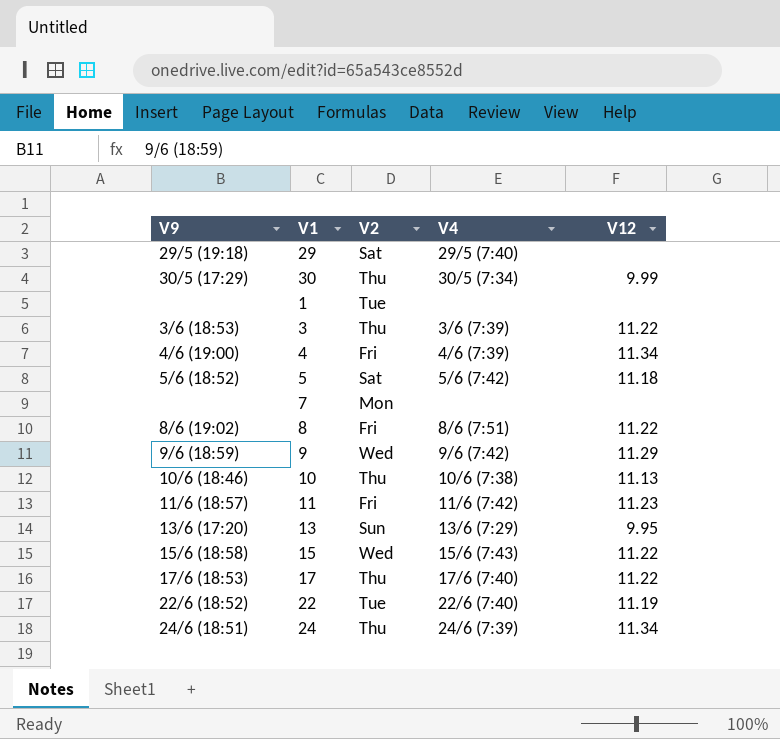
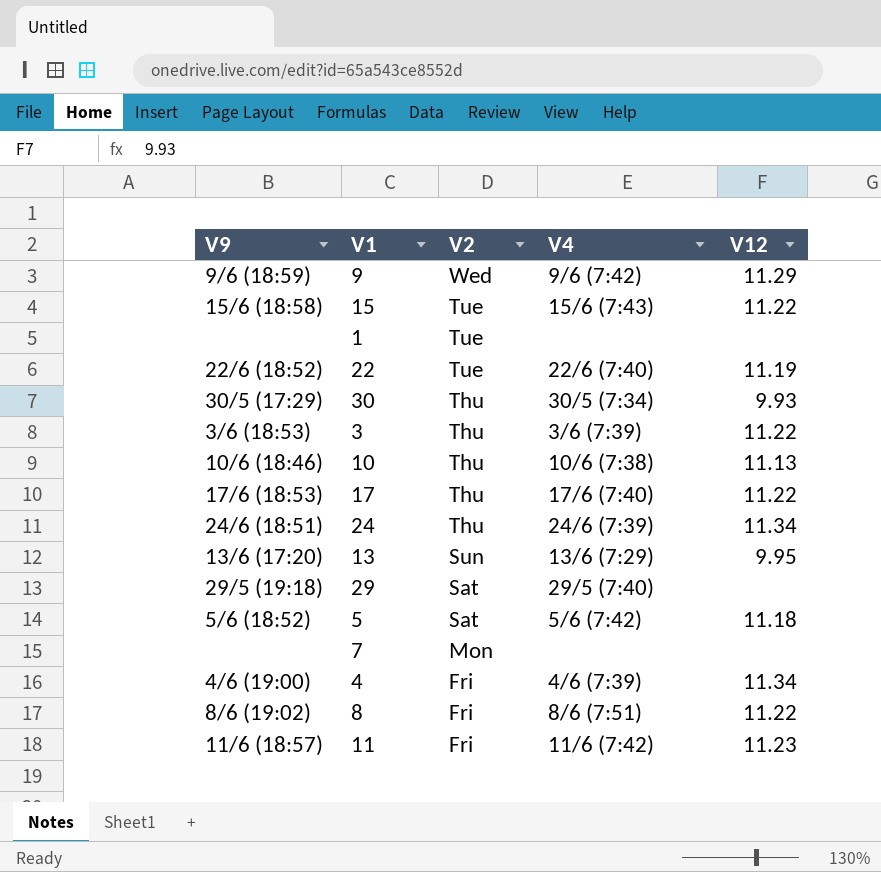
row order: none -> V2 descending
15 | V2: Wed -> Tue
30 | V12: 9.99 -> 9.93

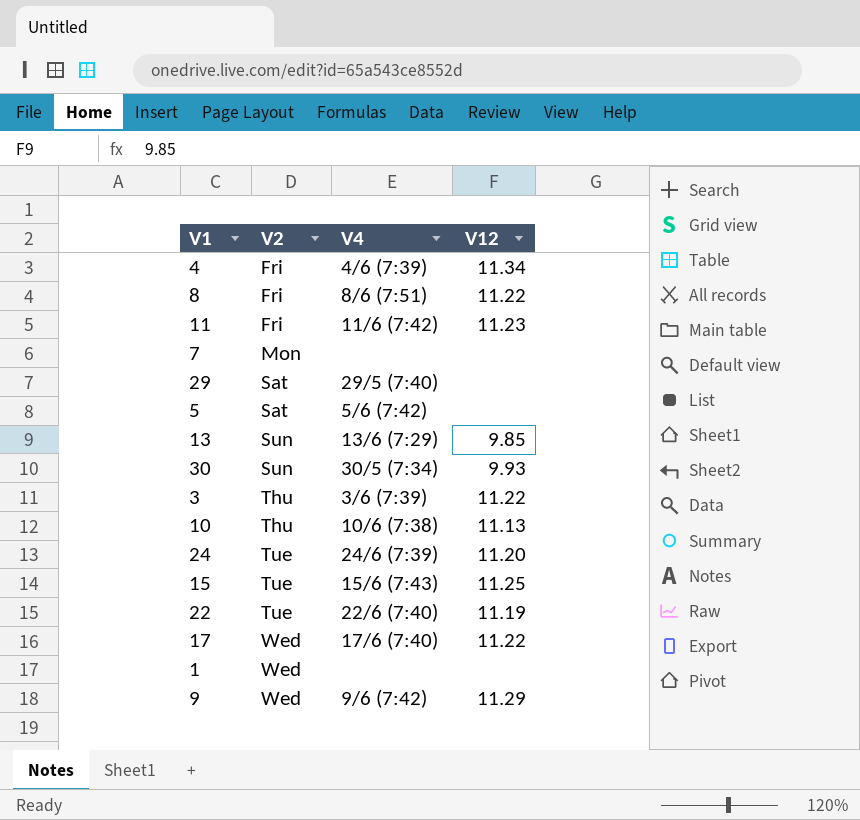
row order: V2 descending -> V2 ascending
column V9 | position: 1 -> none
5 | V12: 11.18 -> none
13 | V12: 9.95 -> 9.85
30 | V2: Thu -> Sun
24 | V2: Thu -> Tue
24 | V12: 11.34 -> 11.20
15 | V12: 11.22 -> 11.25
17 | V2: Thu -> Wed
1 | V2: Tue -> Wed

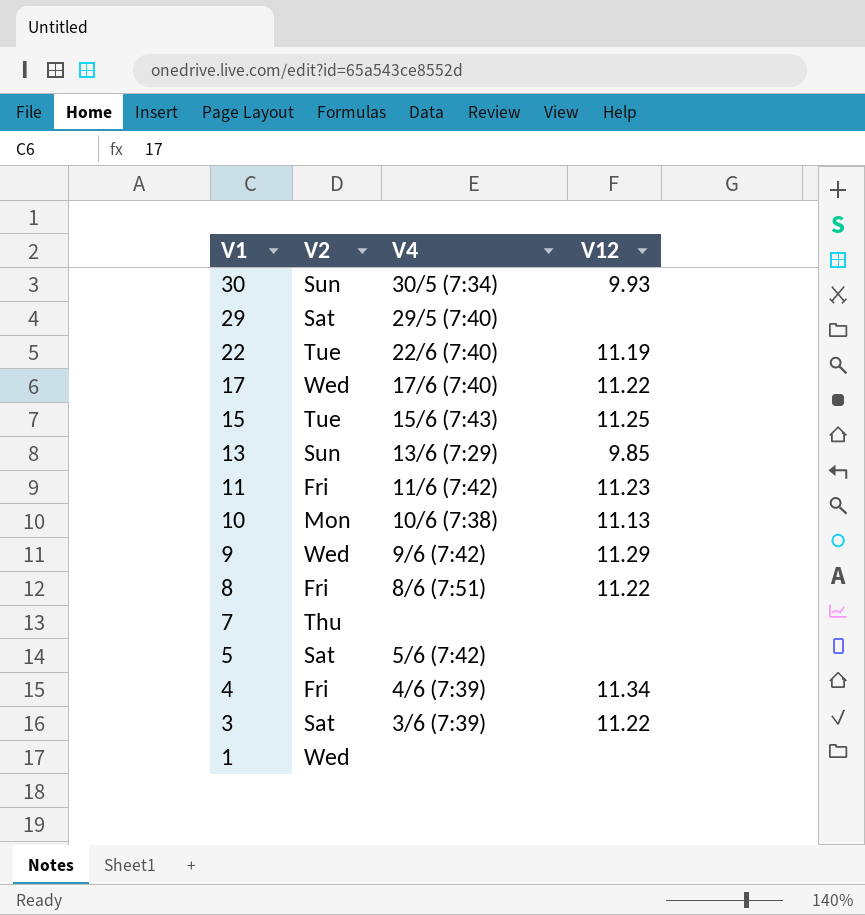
row order: V2 ascending -> V1 descending
row 24: Tue | 24/6 (7:39) | 11.20 -> none
10 | V2: Thu -> Mon
7 | V2: Mon -> Thu
3 | V2: Thu -> Sat

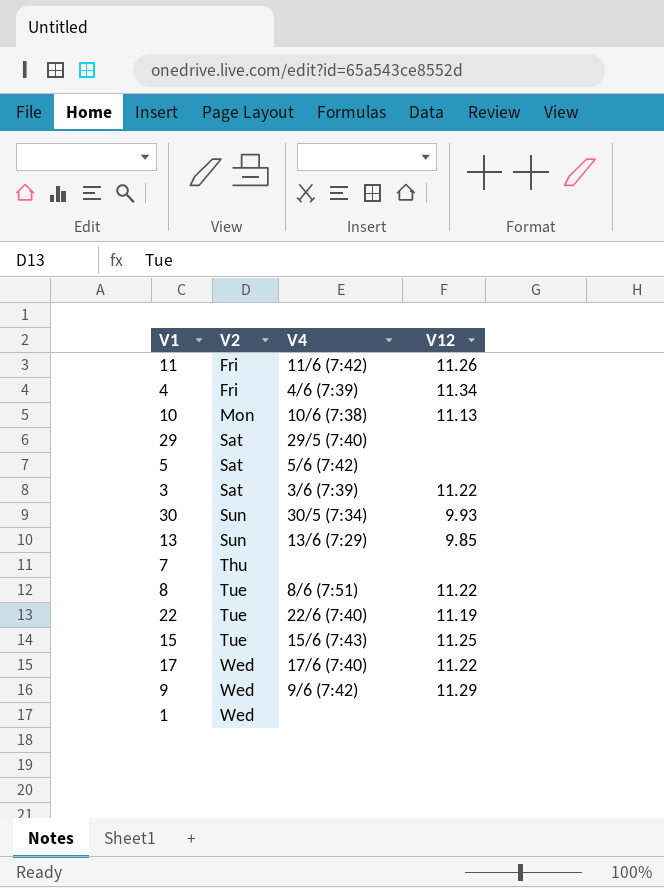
row order: V1 descending -> V2 ascending
11 | V12: 11.23 -> 11.26
8 | V2: Fri -> Tue

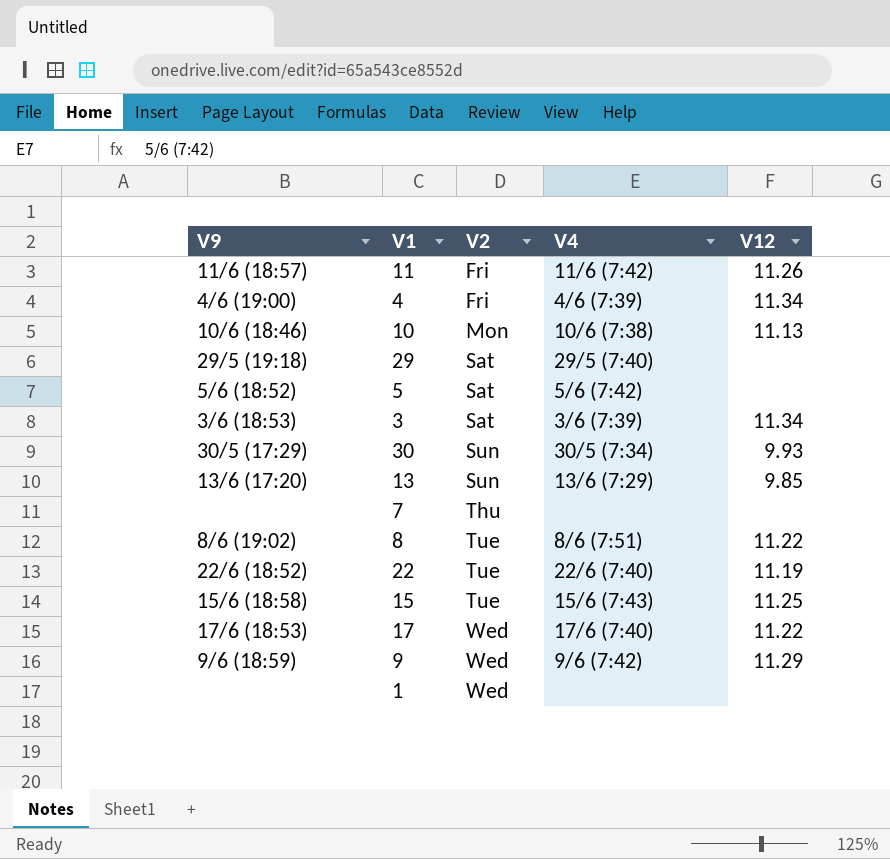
column V9 | position: none -> 1
3 | V12: 11.22 -> 11.34

